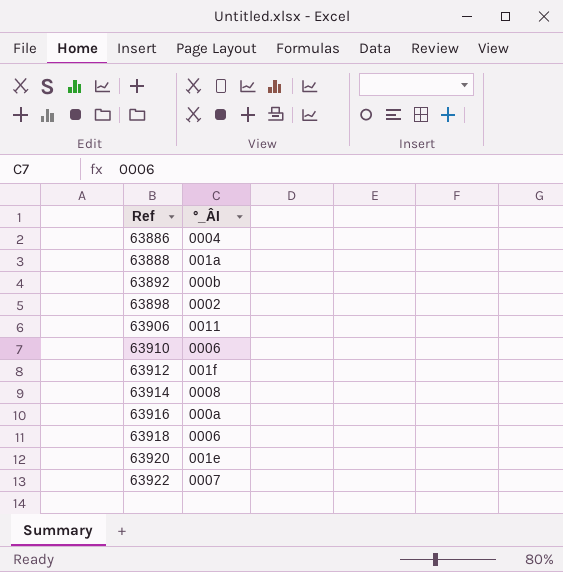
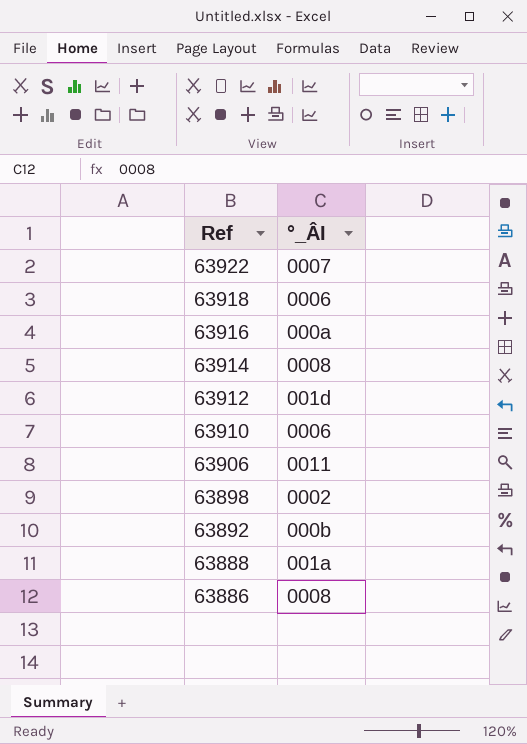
row order: Ref ascending -> Ref descending
row 63920: 001e -> none
63912 | °_ÂI: 001f -> 001d
63886 | °_ÂI: 0004 -> 0008

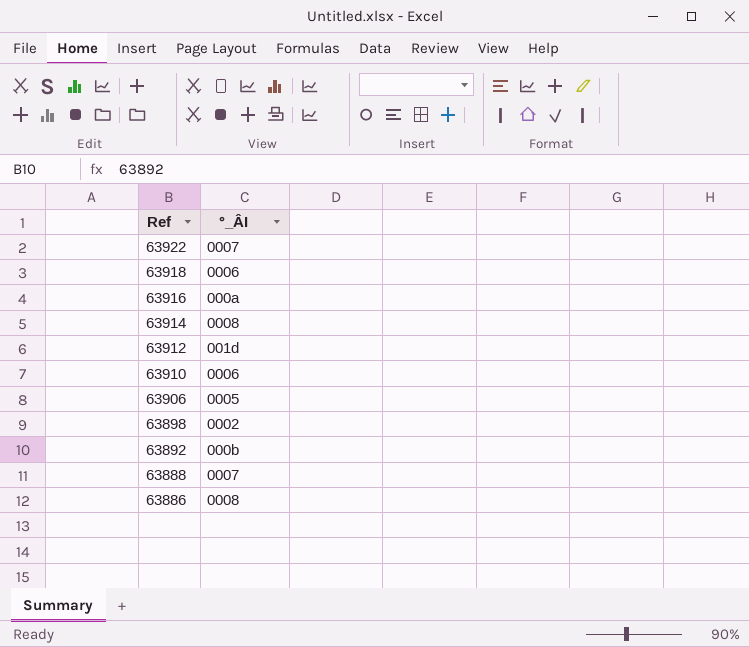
63906 | °_ÂI: 0011 -> 0005
63888 | °_ÂI: 001a -> 0007

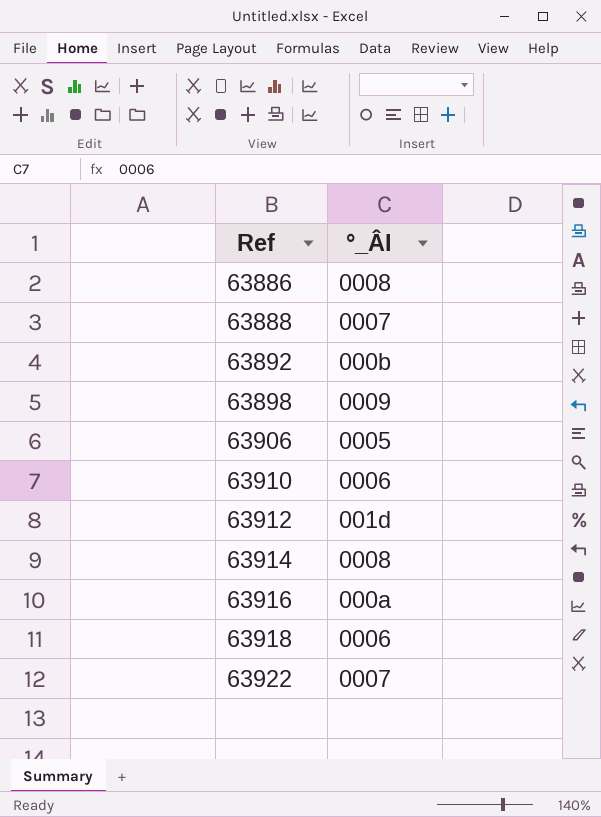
row order: Ref descending -> Ref ascending
63898 | °_ÂI: 0002 -> 0009

